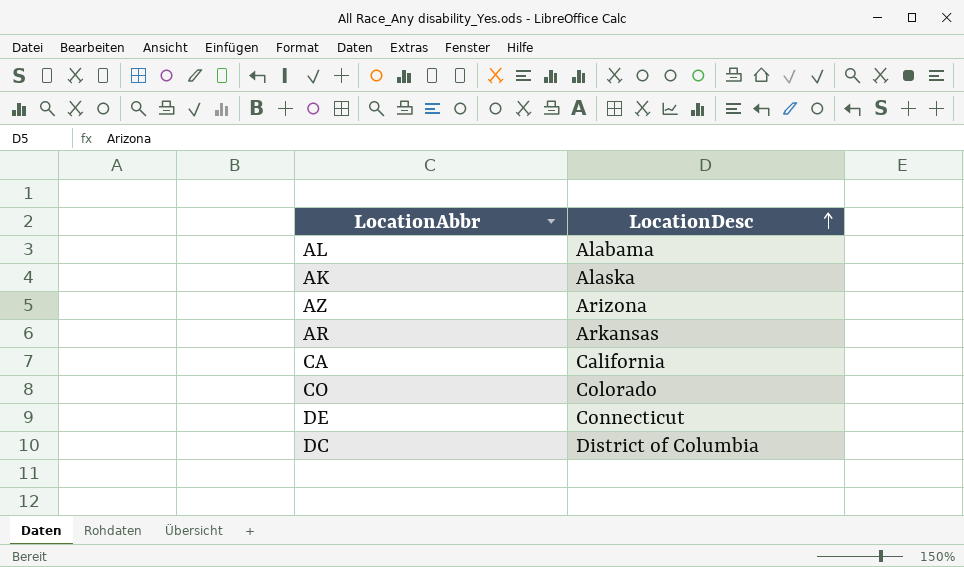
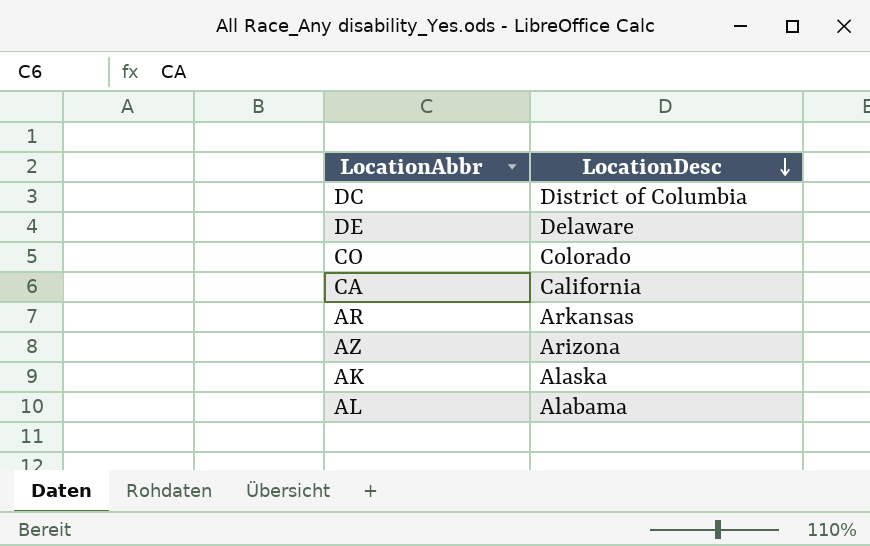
row order: LocationDesc ascending -> LocationDesc descending
DE | LocationDesc: Connecticut -> Delaware

